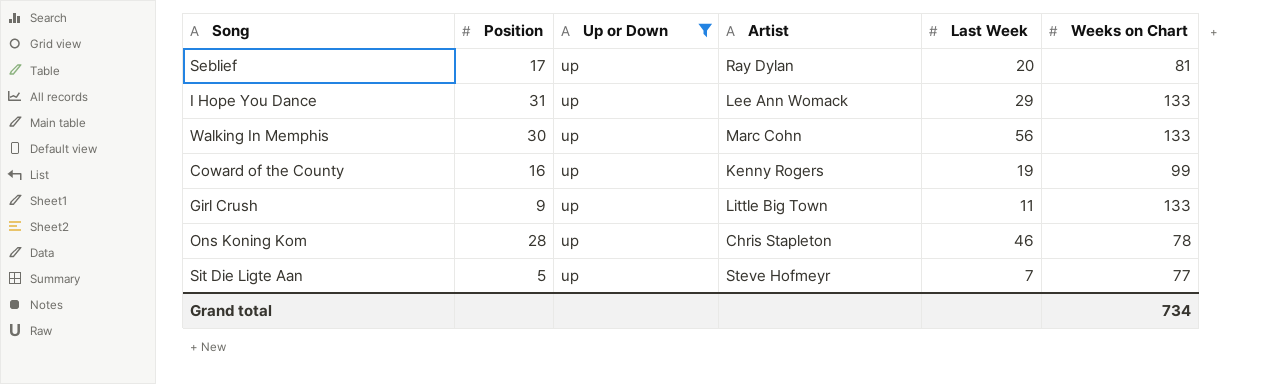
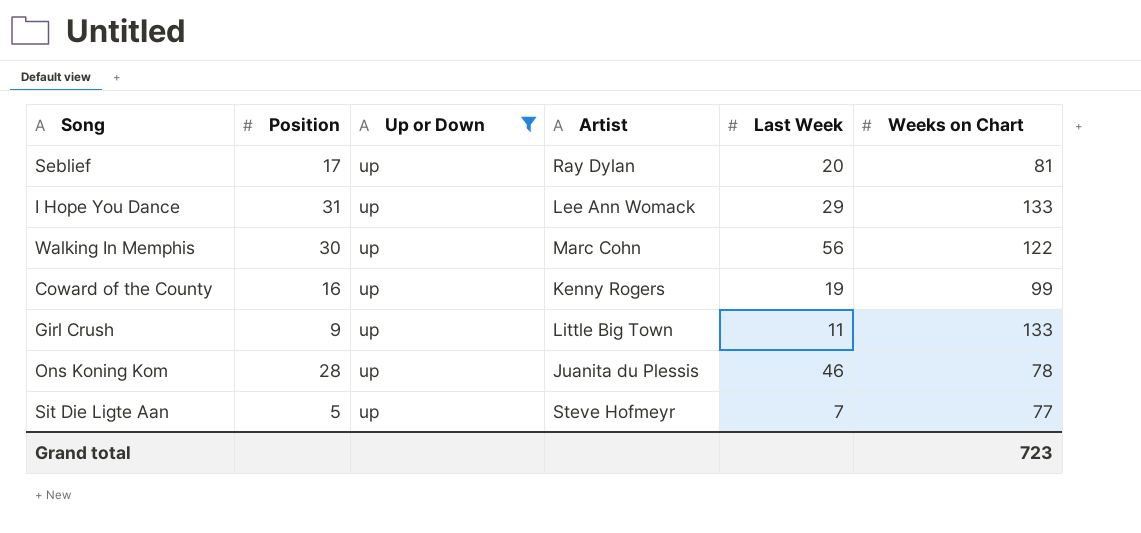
Walking In Memphis | Weeks on Chart: 133 -> 122
Ons Koning Kom | Artist: Chris Stapleton -> Juanita du Plessis
Grand total | Weeks on Chart: 734 -> 723

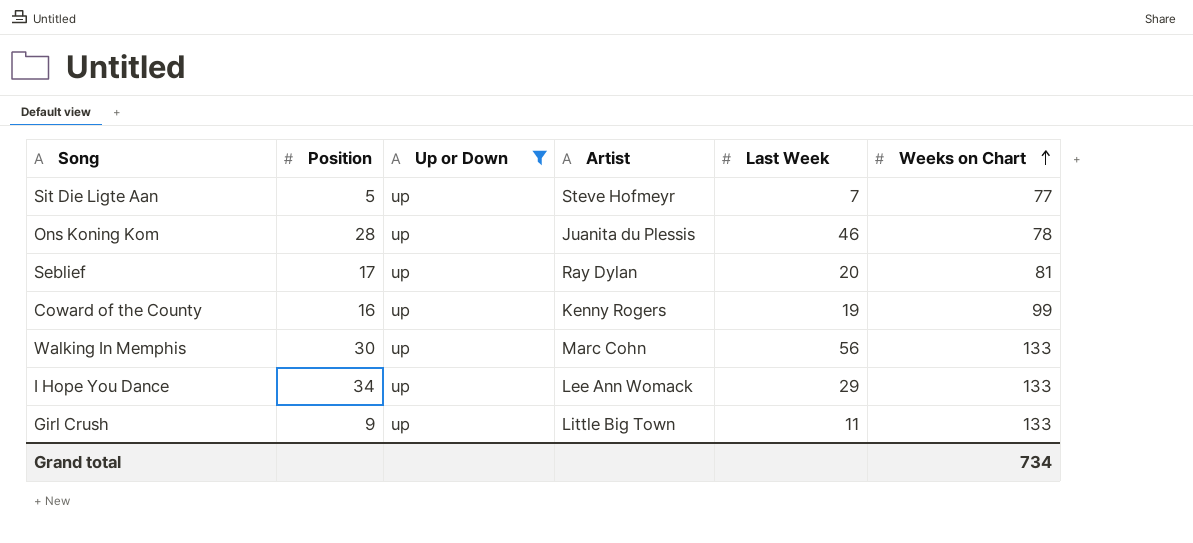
row order: none -> Weeks on Chart ascending
Walking In Memphis | Weeks on Chart: 122 -> 133
I Hope You Dance | Position: 31 -> 34
Grand total | Weeks on Chart: 723 -> 734

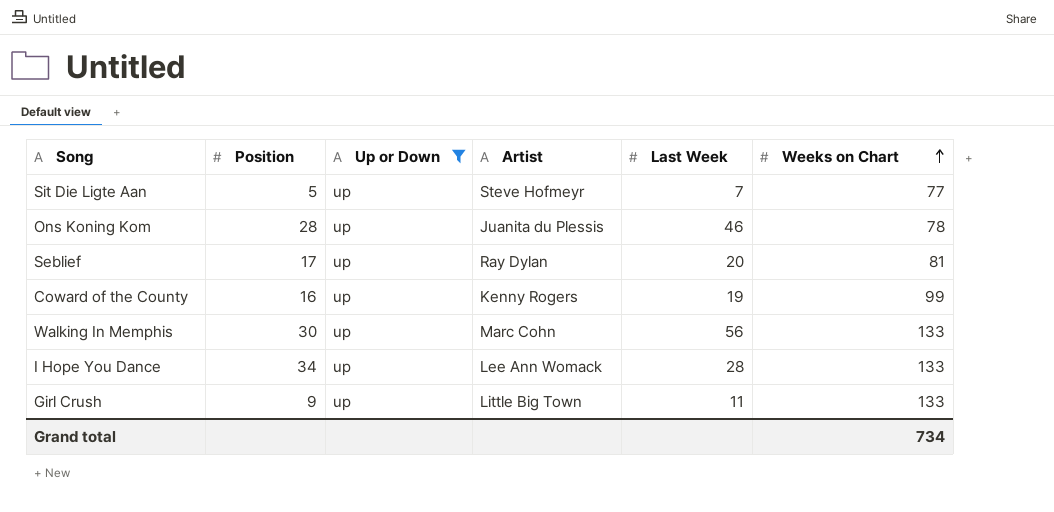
I Hope You Dance | Last Week: 29 -> 28

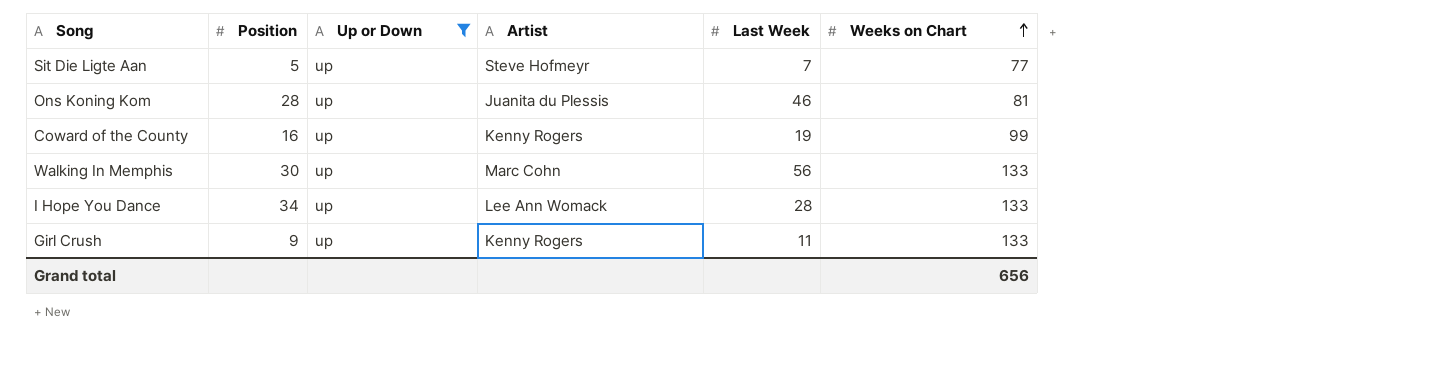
row Seblief: 17 | up | Ray Dylan | 20 | 81 -> none
Ons Koning Kom | Weeks on Chart: 78 -> 81
Girl Crush | Artist: Little Big Town -> Kenny Rogers
Grand total | Weeks on Chart: 734 -> 656

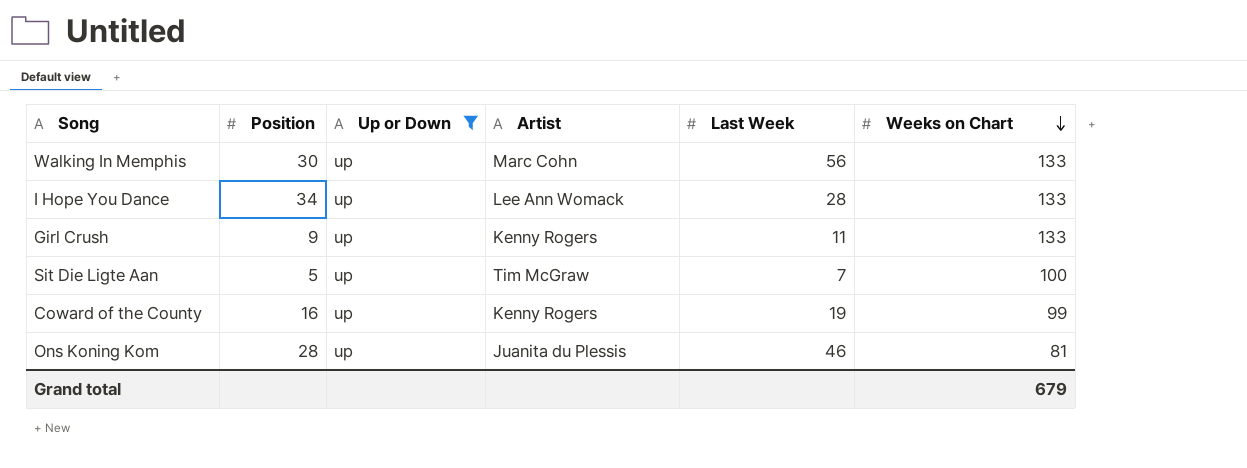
row order: Weeks on Chart ascending -> Weeks on Chart descending
Sit Die Ligte Aan | Artist: Steve Hofmeyr -> Tim McGraw
Sit Die Ligte Aan | Weeks on Chart: 77 -> 100
Grand total | Weeks on Chart: 656 -> 679

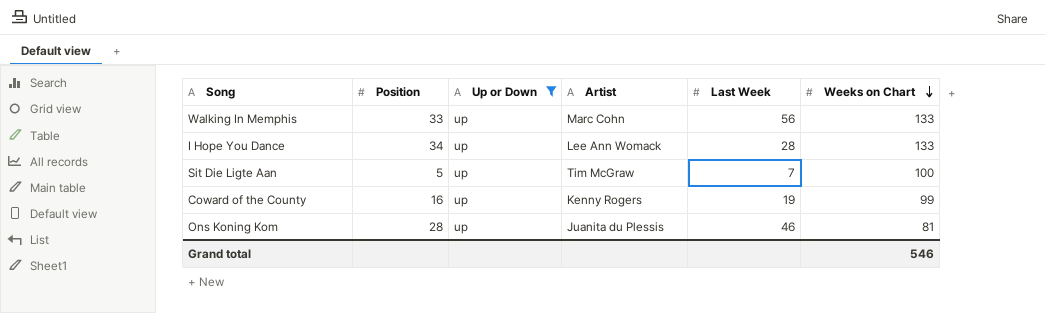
row Girl Crush: 9 | up | Kenny Rogers | 11 | 133 -> none
Walking In Memphis | Position: 30 -> 33
Grand total | Weeks on Chart: 679 -> 546

